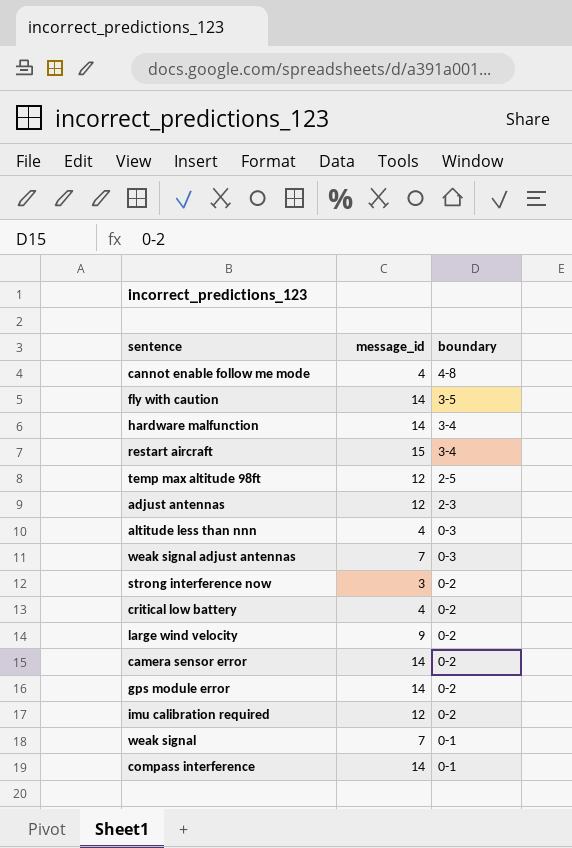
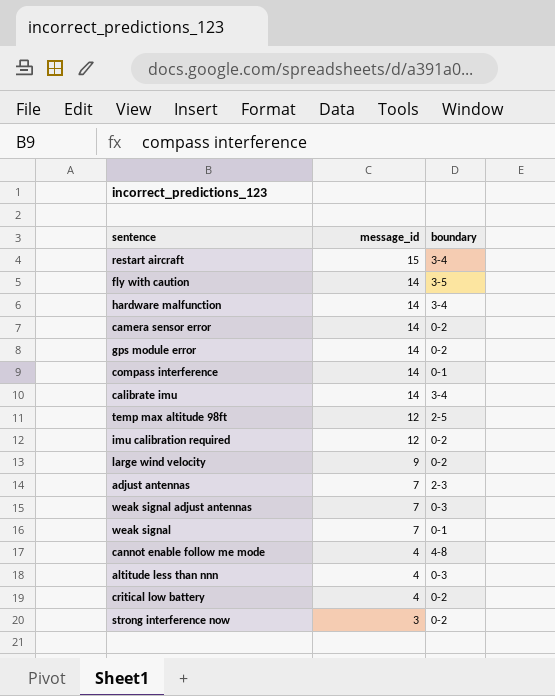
row order: boundary descending -> message_id descending
row calibrate imu: none -> 14 | 3-4
adjust antennas | message_id: 12 -> 7

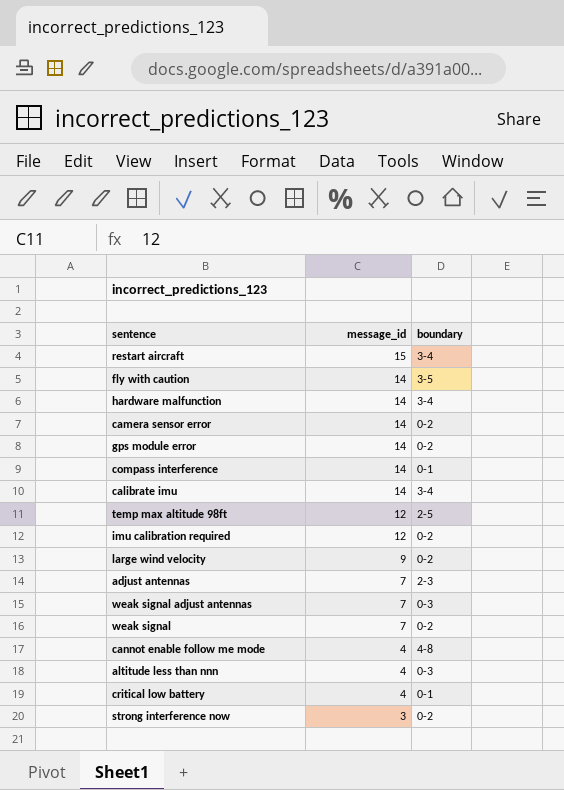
weak signal | boundary: 0-1 -> 0-2
critical low battery | boundary: 0-2 -> 0-1

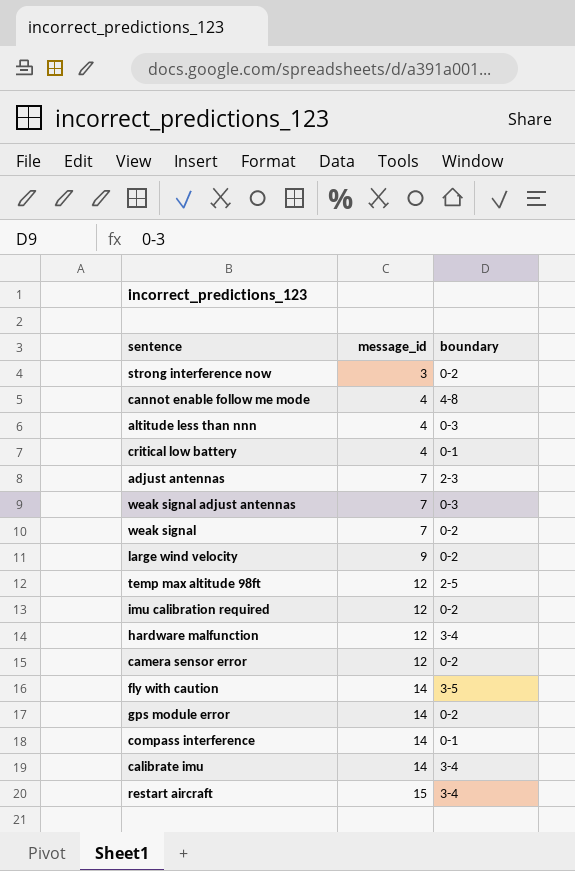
row order: message_id descending -> message_id ascending
hardware malfunction | message_id: 14 -> 12
camera sensor error | message_id: 14 -> 12

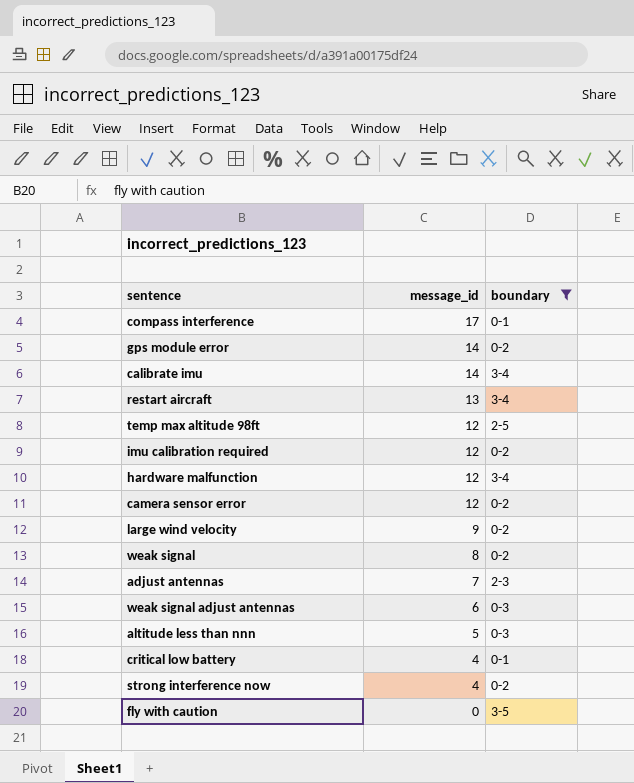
filter: none -> boundary != 4-8
row order: message_id ascending -> message_id descending
compass interference | message_id: 14 -> 17
restart aircraft | message_id: 15 -> 13
weak signal | message_id: 7 -> 8
weak signal adjust antennas | message_id: 7 -> 6
altitude less than nnn | message_id: 4 -> 5
strong interference now | message_id: 3 -> 4
fly with caution | message_id: 14 -> 0

